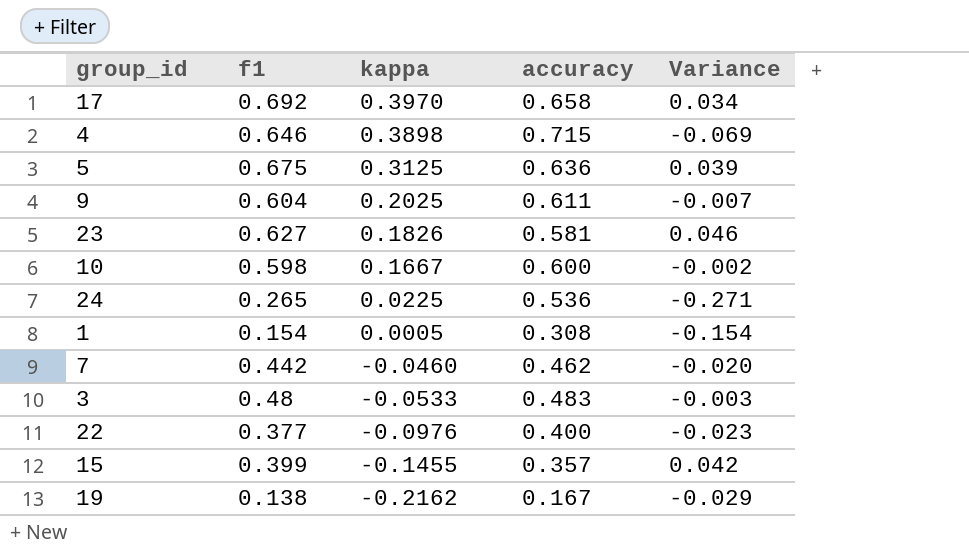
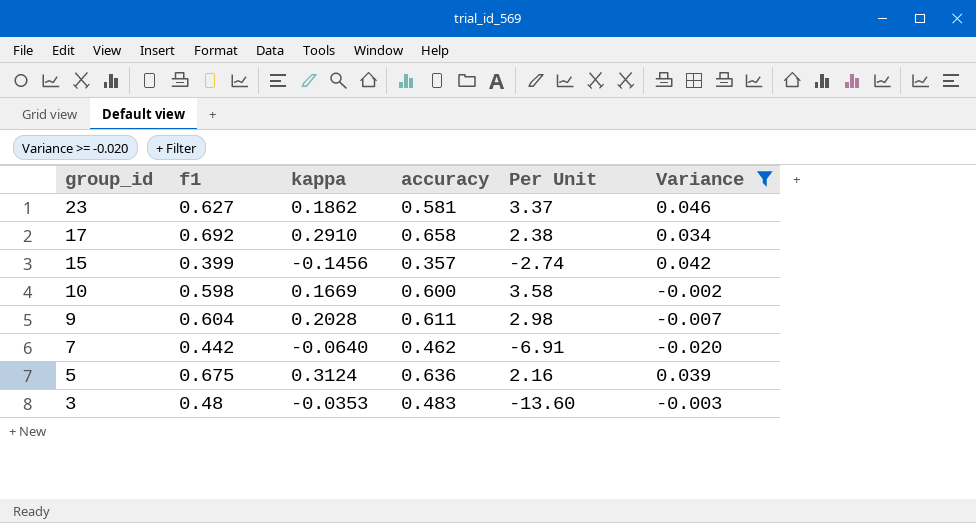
filter: none -> Variance >= -0.020
row order: kappa descending -> group_id descending
column Per Unit | formula: none -> [f1] / [kappa]
23 | kappa: 0.1826 -> 0.1862
17 | kappa: 0.3970 -> 0.2910
15 | kappa: -0.1455 -> -0.1456
10 | kappa: 0.1667 -> 0.1669
9 | kappa: 0.2025 -> 0.2028
7 | kappa: -0.0460 -> -0.0640
5 | kappa: 0.3125 -> 0.3124
3 | kappa: -0.0533 -> -0.0353

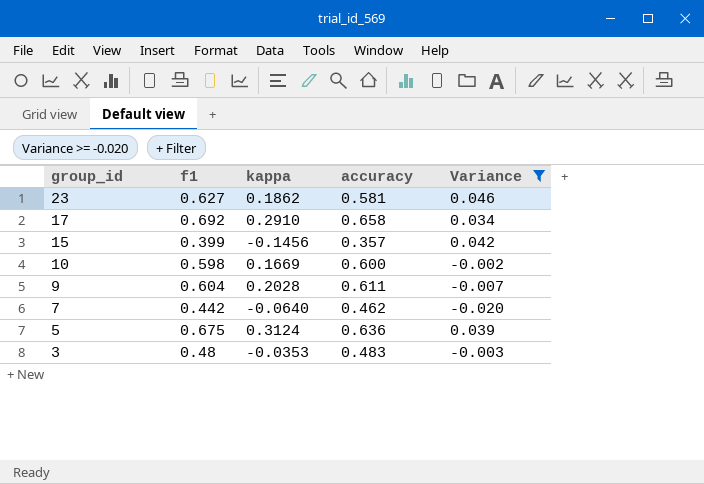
column Per Unit | formula: [f1] / [kappa] -> none

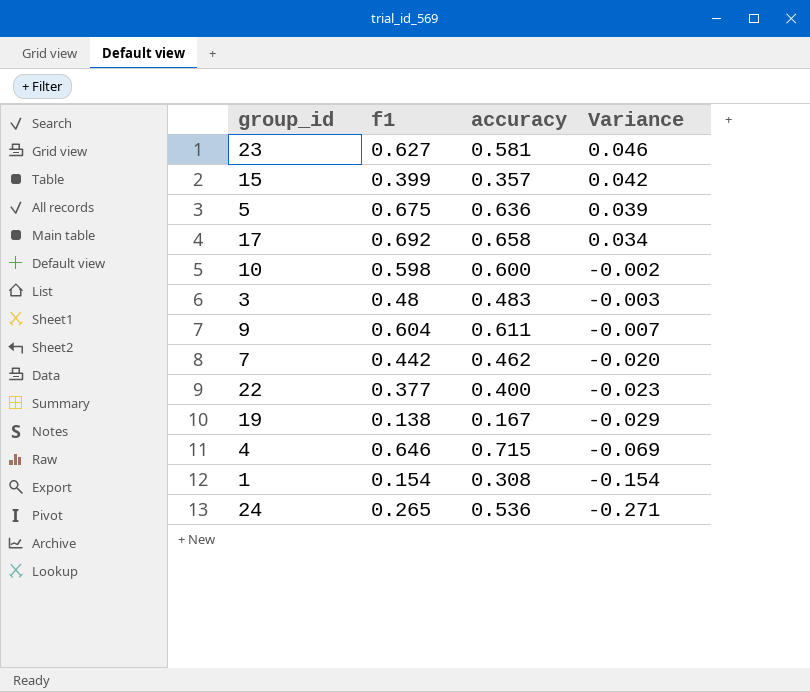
filter: Variance >= -0.020 -> none
row order: group_id descending -> Variance descending
column kappa | position: 3 -> none

